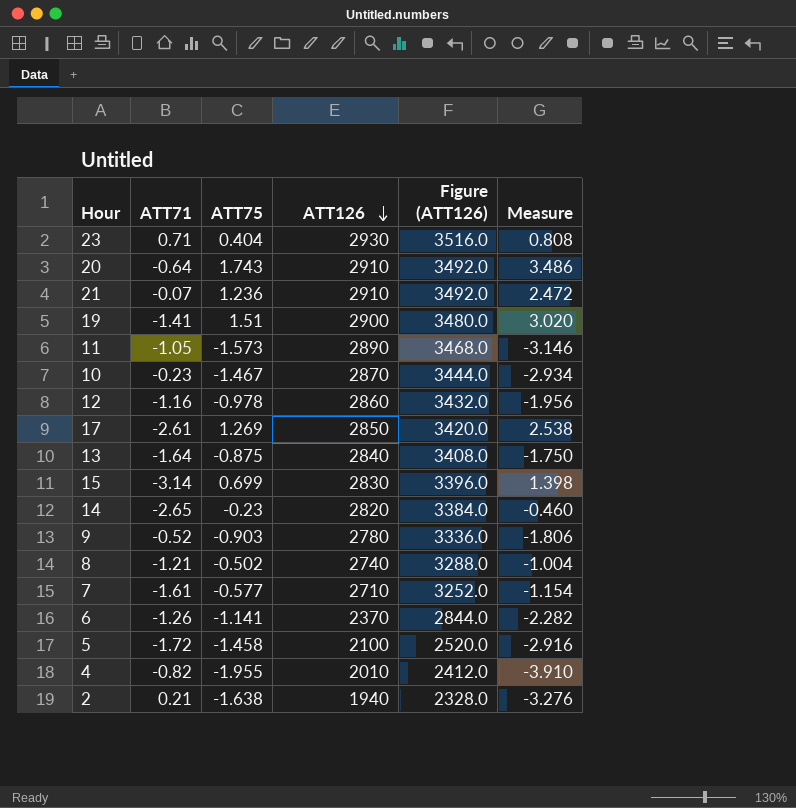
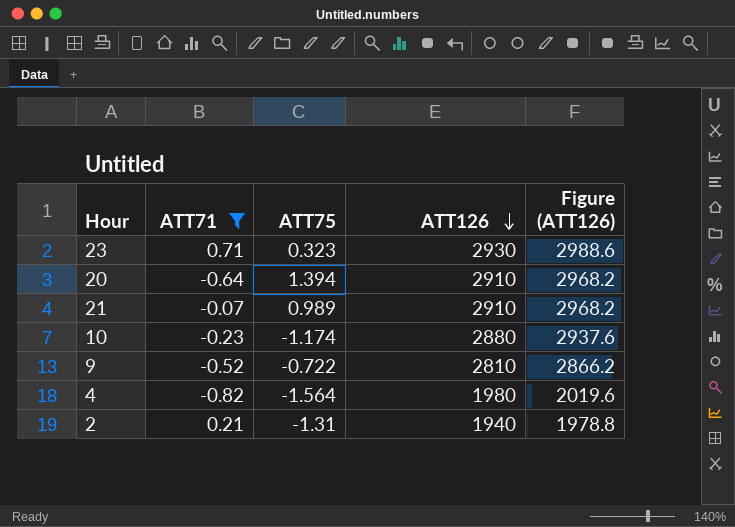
filter: none -> ATT71 >= -0.82
column Measure | formula: [ATT75] * 2 -> none
column Figure (ATT126) | formula: [ATT126] * 1.2 -> [ATT126] * 1.02
23 | ATT75: 0.404 -> 0.323
20 | ATT75: 1.743 -> 1.394
21 | ATT75: 1.236 -> 0.989
10 | ATT75: -1.467 -> -1.174
10 | ATT126: 2870 -> 2880
9 | ATT75: -0.903 -> -0.722
9 | ATT126: 2780 -> 2810
4 | ATT75: -1.955 -> -1.564
4 | ATT126: 2010 -> 1980
2 | ATT75: -1.638 -> -1.31

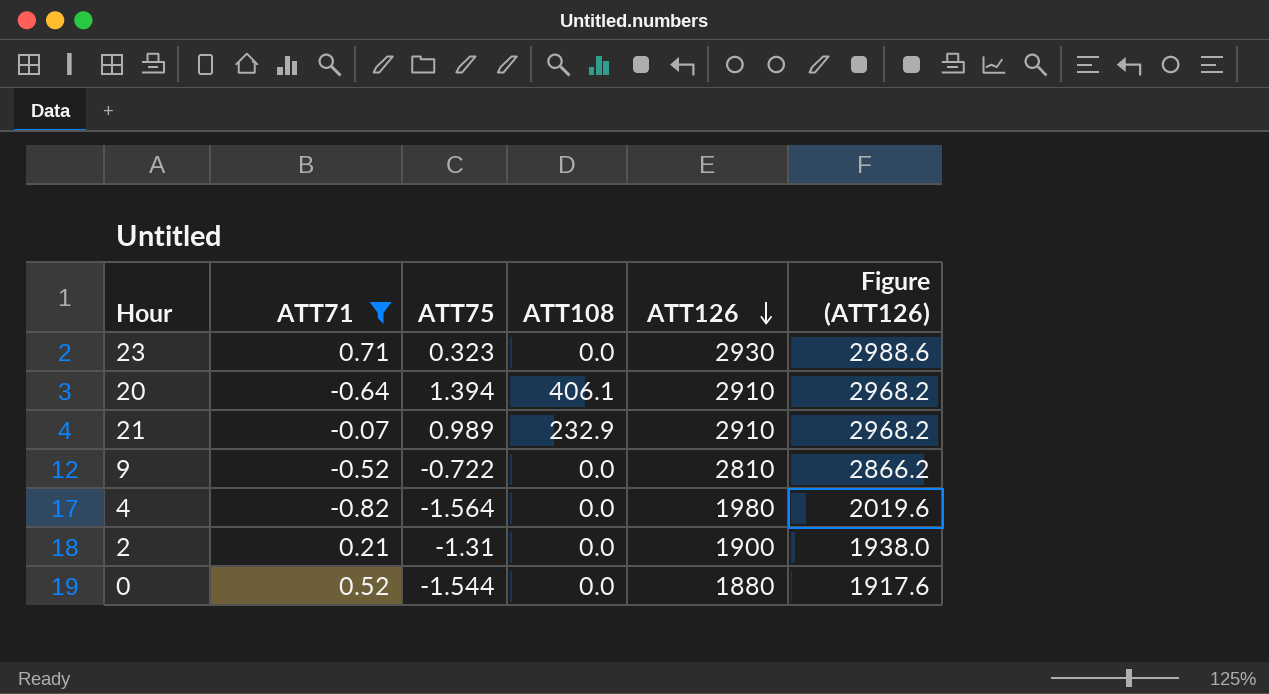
column ATT108 | position: none -> 4
row 10: -0.23 | -1.174 | 2880 | 2937.6 -> none
2 | ATT126: 1940 -> 1900
2 | Figure (ATT126): 1978.8 -> 1938.0
row 0: none -> 0.52 | -1.544 | 0.0 | 1880 | 1917.6

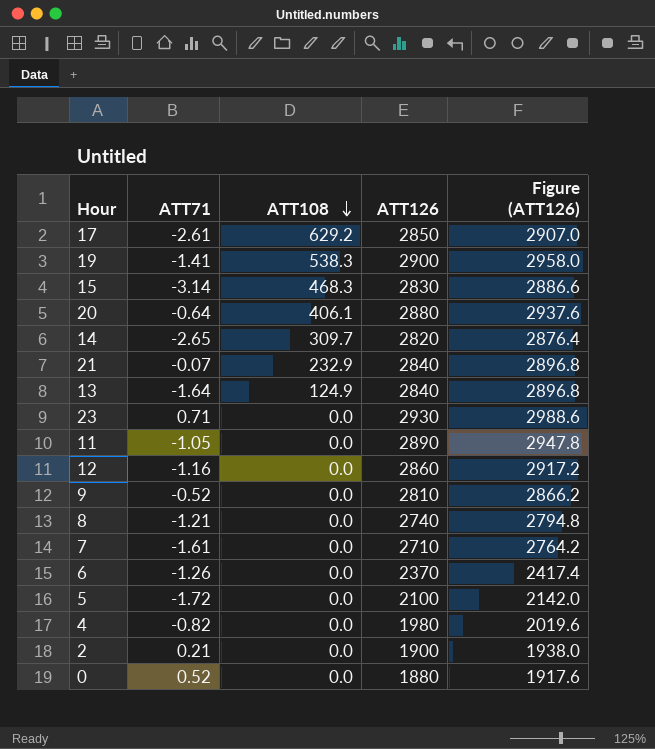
filter: ATT71 >= -0.82 -> none
row order: ATT126 descending -> ATT108 descending
column ATT75 | position: 3 -> none
20 | ATT126: 2910 -> 2880
20 | Figure (ATT126): 2968.2 -> 2937.6
21 | ATT126: 2910 -> 2840
21 | Figure (ATT126): 2968.2 -> 2896.8

